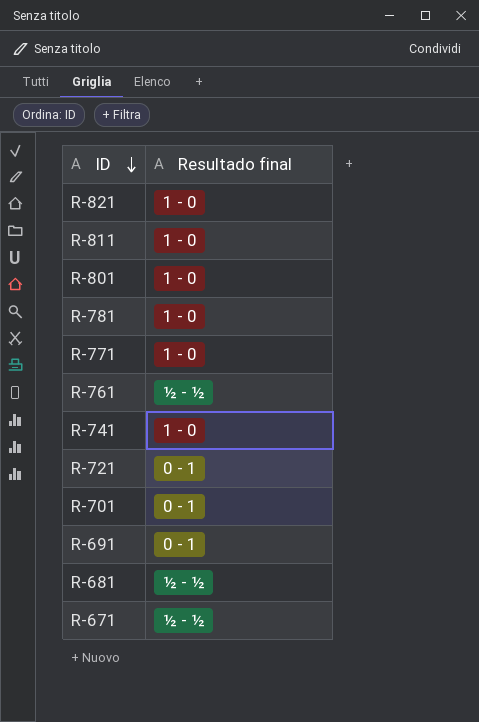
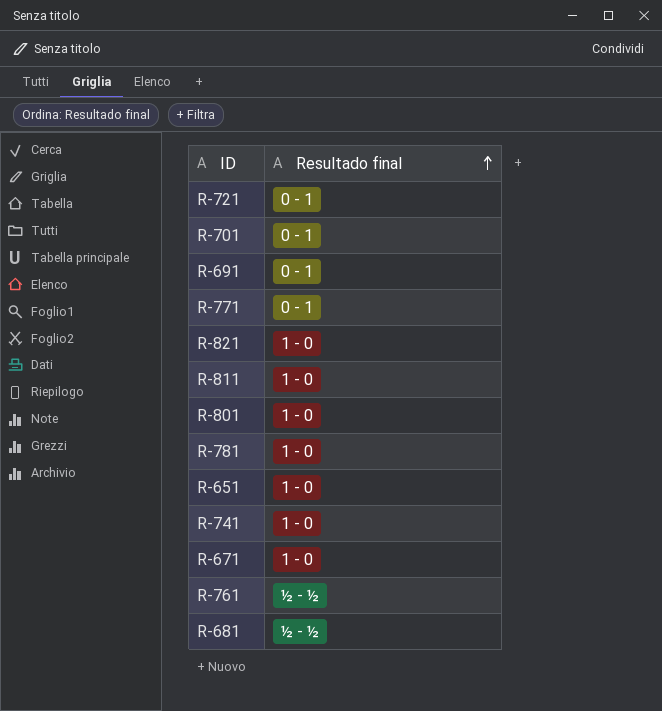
row order: ID descending -> Resultado final ascending
R-771 | Resultado final: 1 - 0 -> 0 - 1
row R-651: none -> 1 - 0
R-671 | Resultado final: ½ - ½ -> 1 - 0

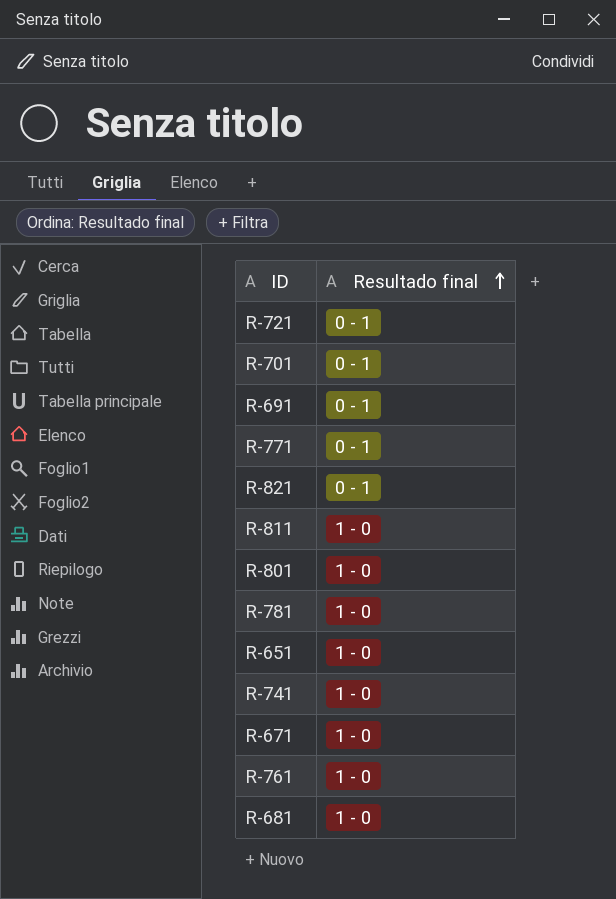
R-821 | Resultado final: 1 - 0 -> 0 - 1
R-761 | Resultado final: ½ - ½ -> 1 - 0
R-681 | Resultado final: ½ - ½ -> 1 - 0

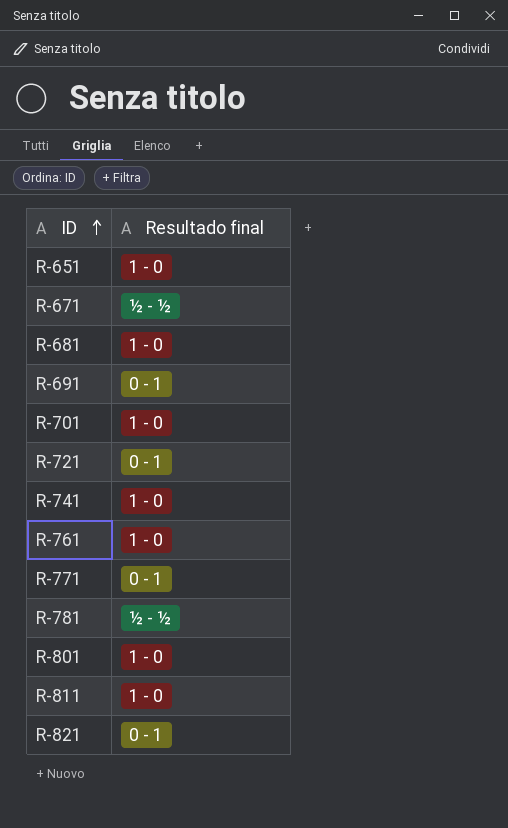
row order: Resultado final ascending -> ID ascending
R-671 | Resultado final: 1 - 0 -> ½ - ½
R-701 | Resultado final: 0 - 1 -> 1 - 0
R-781 | Resultado final: 1 - 0 -> ½ - ½

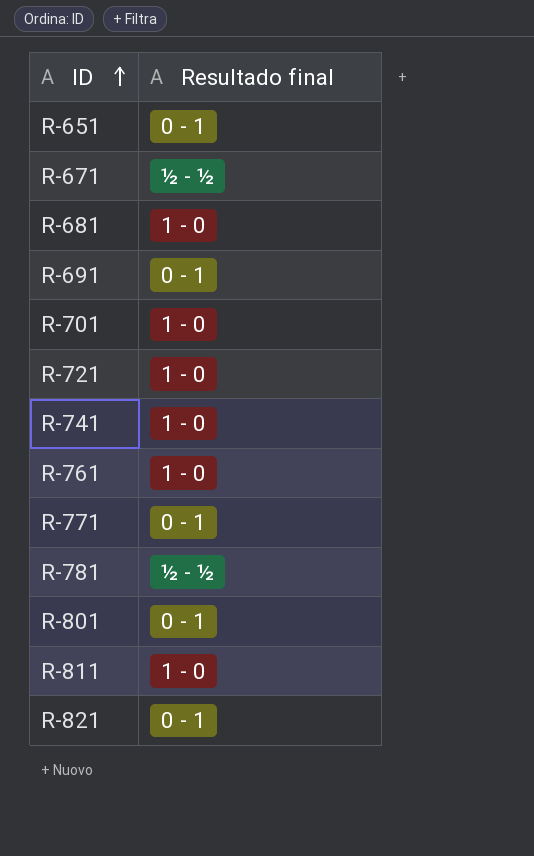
R-651 | Resultado final: 1 - 0 -> 0 - 1
R-721 | Resultado final: 0 - 1 -> 1 - 0
R-801 | Resultado final: 1 - 0 -> 0 - 1

